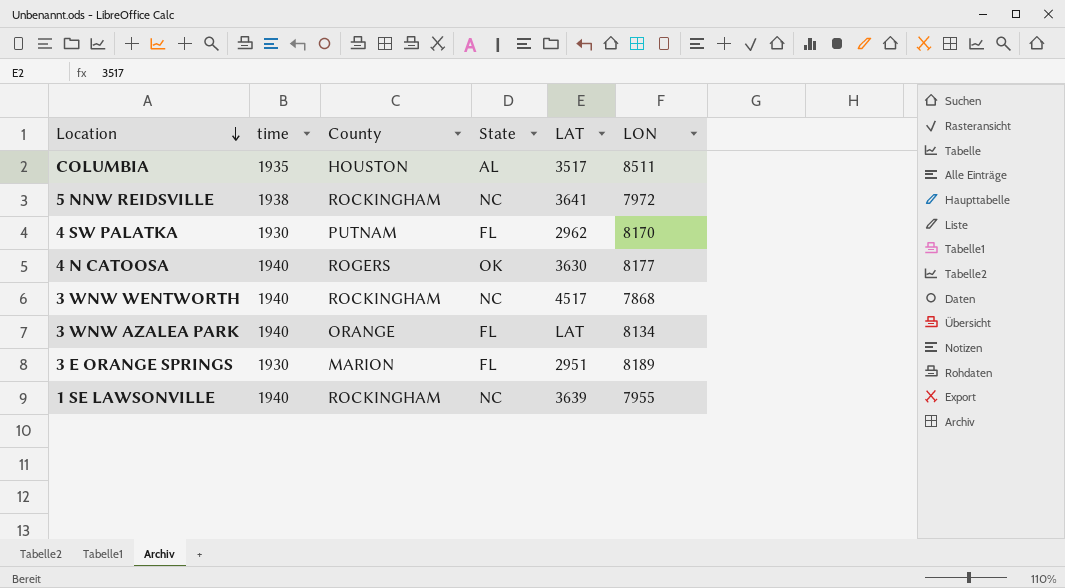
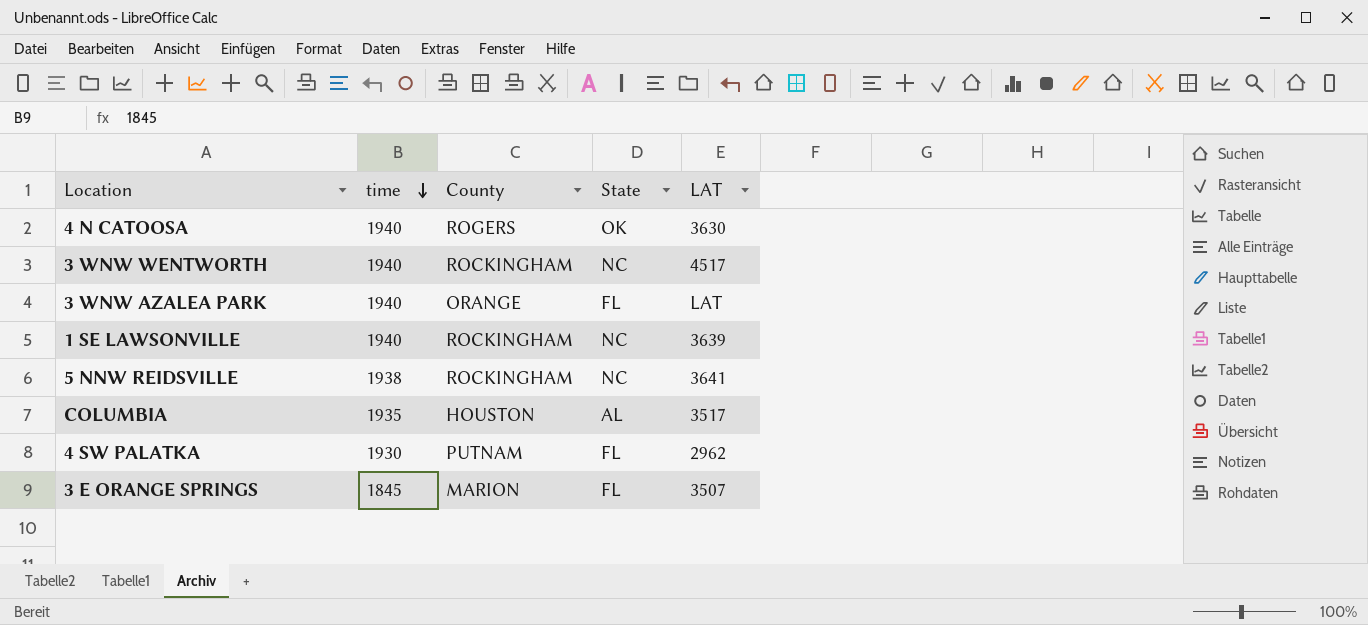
row order: Location descending -> time descending
column LON | position: 6 -> none
3 E ORANGE SPRINGS | time: 1930 -> 1845
3 E ORANGE SPRINGS | LAT: 2951 -> 3507

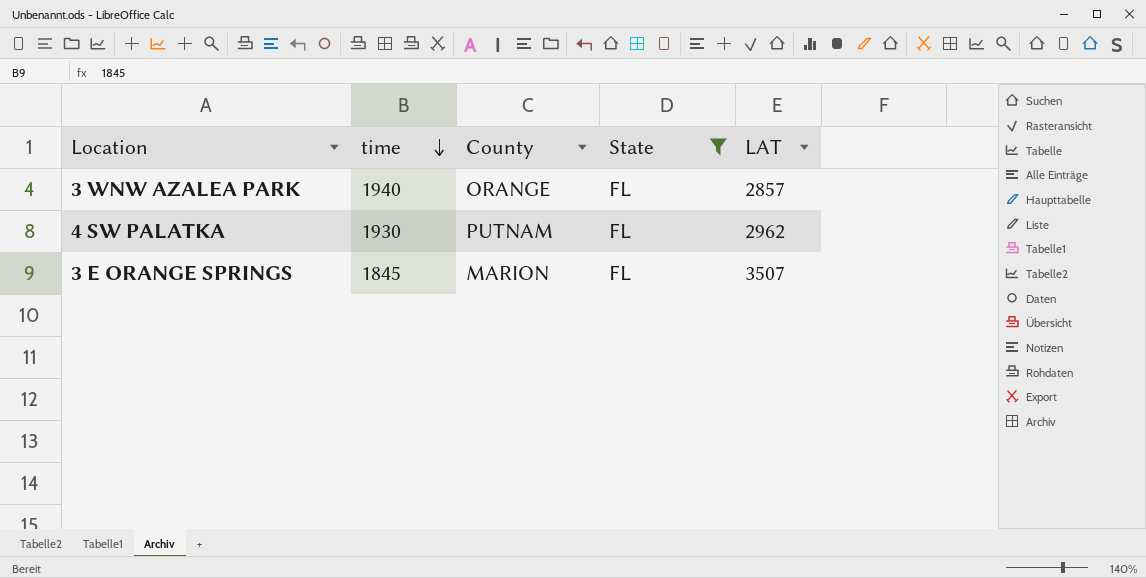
filter: none -> State = FL
3 WNW AZALEA PARK | LAT: LAT -> 2857

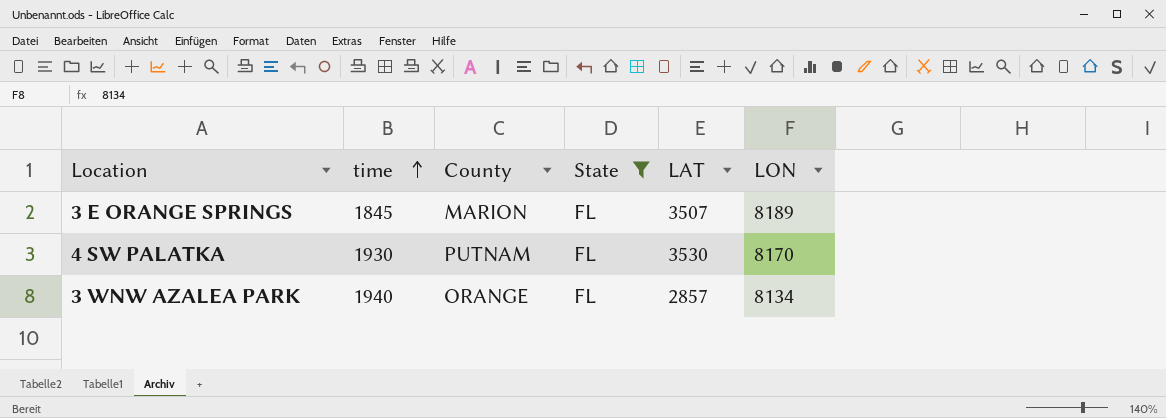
row order: time descending -> time ascending
column LON | position: none -> 6
4 SW PALATKA | LAT: 2962 -> 3530

